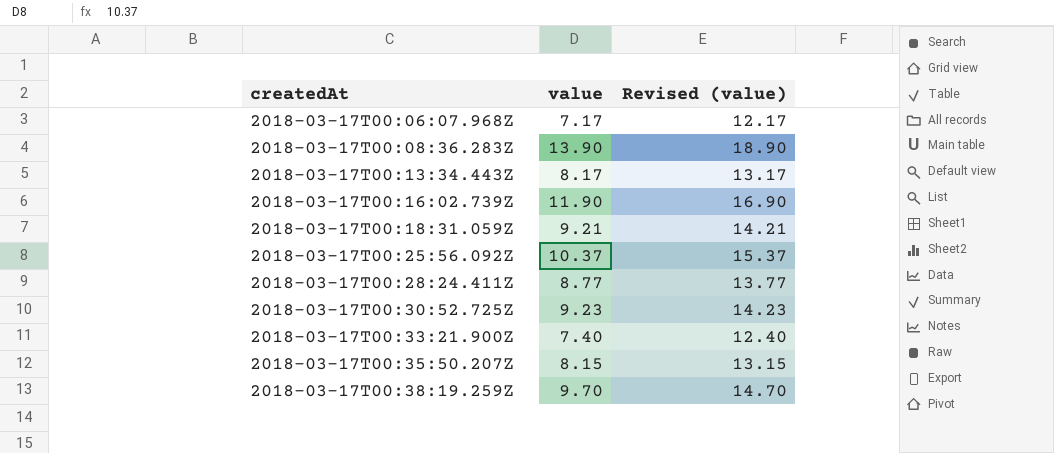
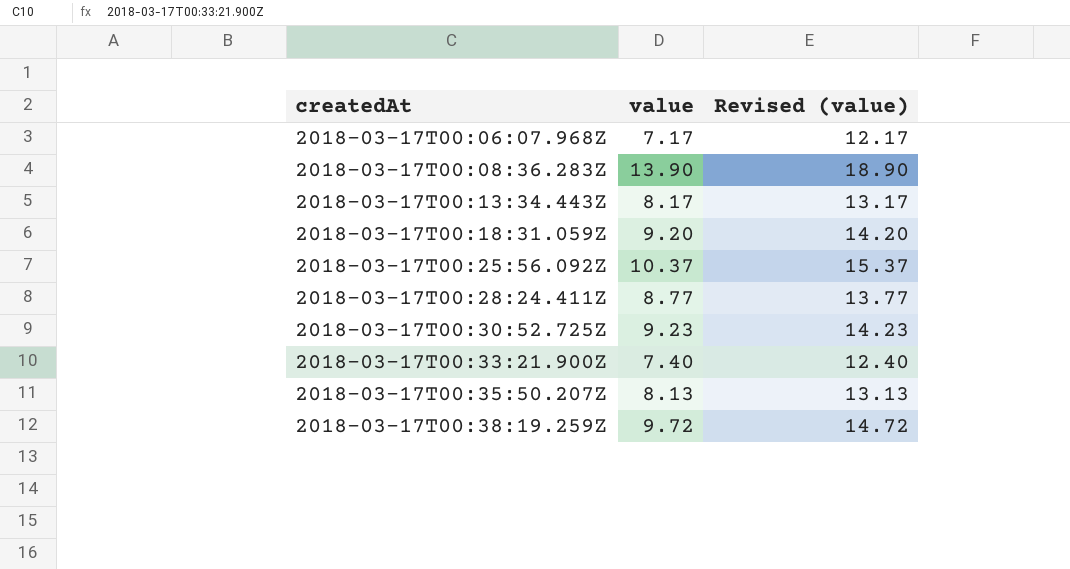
row 2018-03-17T00:16:02.739Z: 11.90 | 16.90 -> none
2018-03-17T00:18:31.059Z | value: 9.21 -> 9.20
2018-03-17T00:18:31.059Z | Revised (value): 14.21 -> 14.20
2018-03-17T00:35:50.207Z | value: 8.15 -> 8.13
2018-03-17T00:35:50.207Z | Revised (value): 13.15 -> 13.13
2018-03-17T00:38:19.259Z | value: 9.70 -> 9.72
2018-03-17T00:38:19.259Z | Revised (value): 14.70 -> 14.72

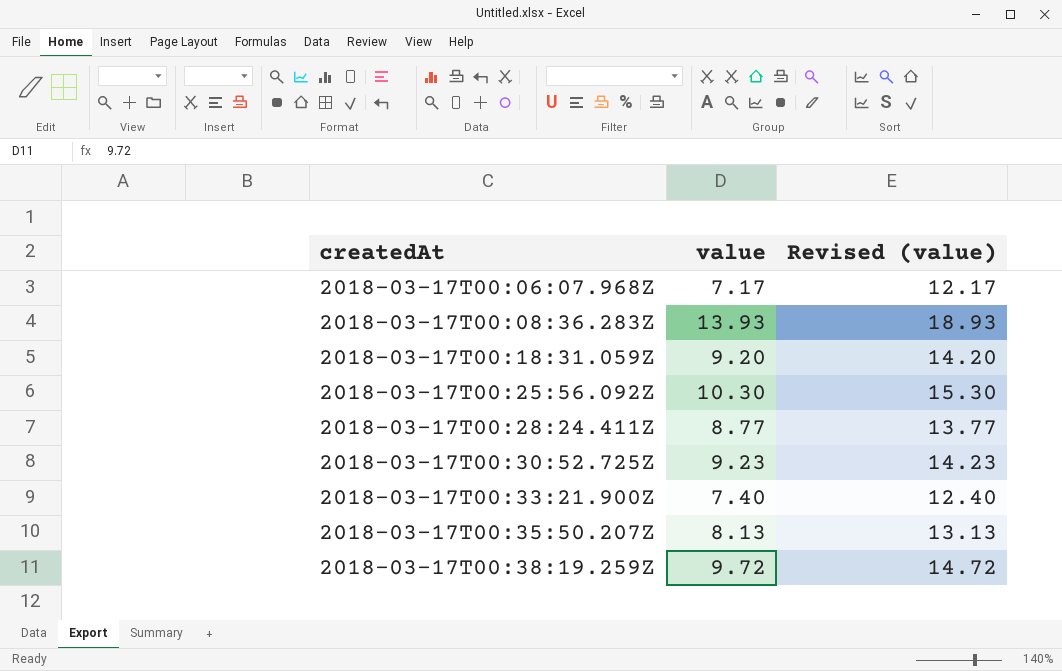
row 2018-03-17T00:13:34.443Z: 8.17 | 13.17 -> none
2018-03-17T00:08:36.283Z | value: 13.90 -> 13.93
2018-03-17T00:08:36.283Z | Revised (value): 18.90 -> 18.93
2018-03-17T00:25:56.092Z | value: 10.37 -> 10.30
2018-03-17T00:25:56.092Z | Revised (value): 15.37 -> 15.30

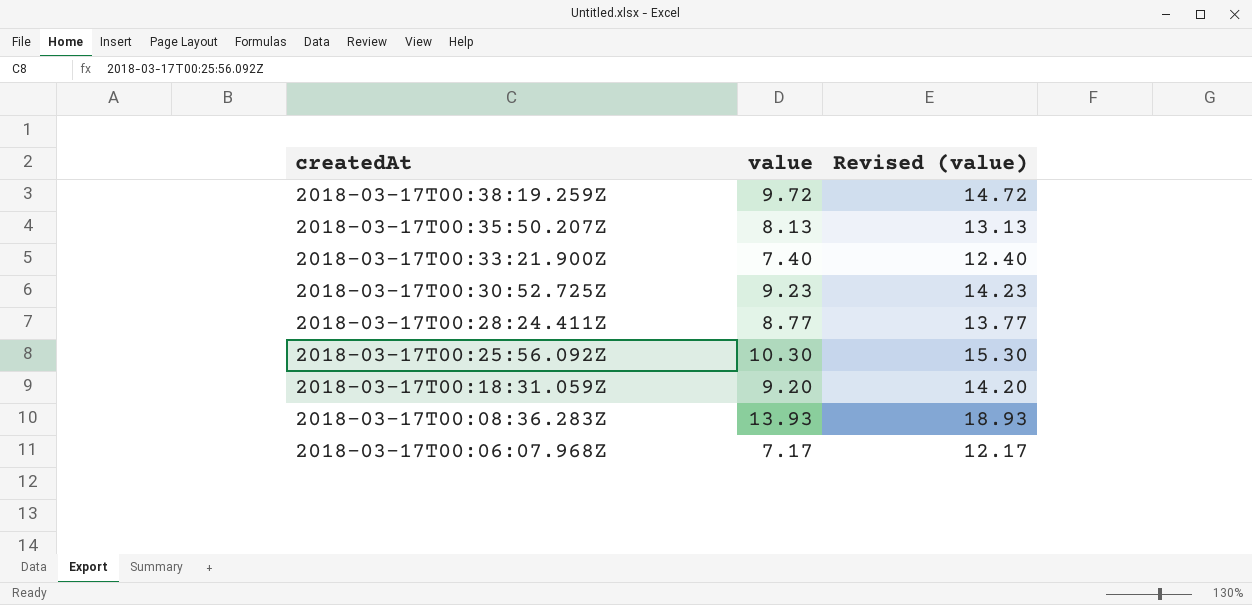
row order: createdAt ascending -> createdAt descending

